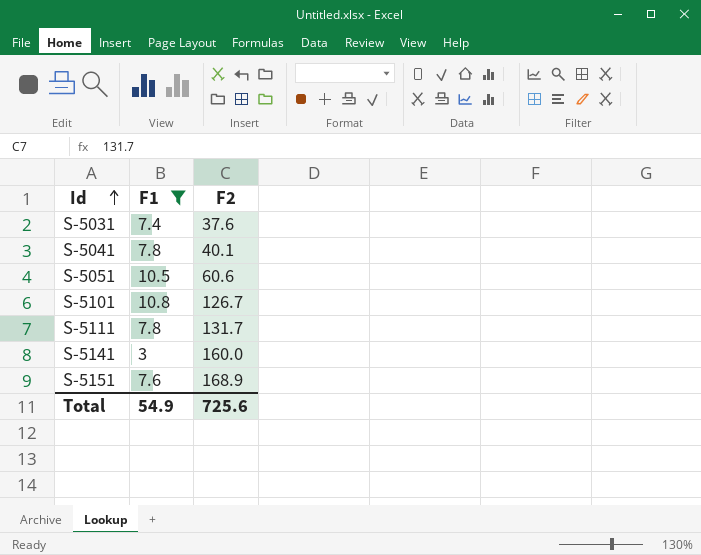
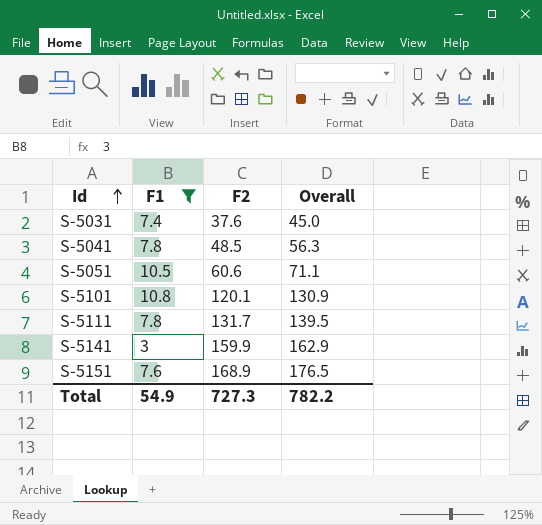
column Overall | formula: none -> [F1] + [F2]
S-5041 | F2: 40.1 -> 48.5
S-5101 | F2: 126.7 -> 120.1
S-5141 | F2: 160.0 -> 159.9
Total | F2: 725.6 -> 727.3

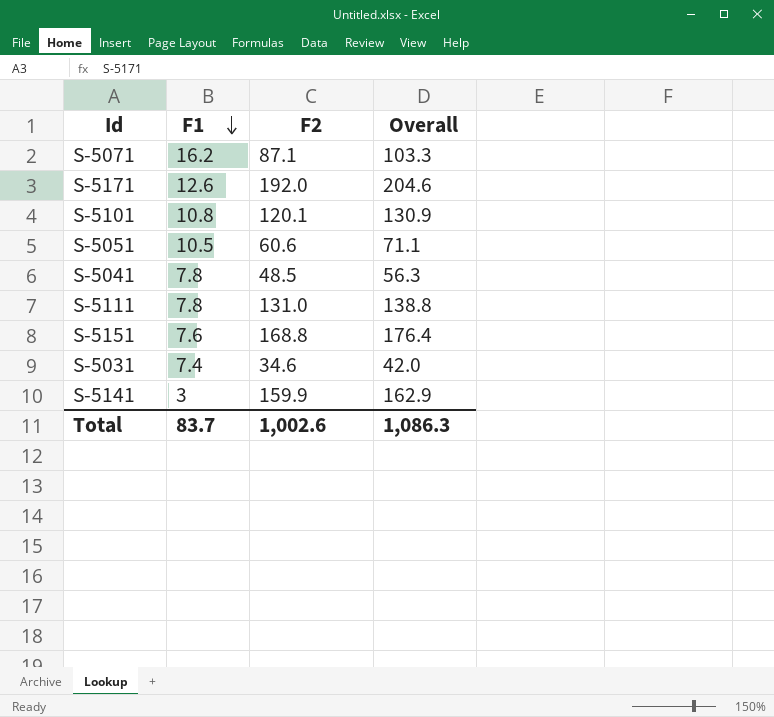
filter: F1 <= 10.8 -> none
row order: Id ascending -> F1 descending
S-5111 | F2: 131.7 -> 131.0
S-5111 | Overall: 139.5 -> 138.8
S-5151 | F2: 168.9 -> 168.8
S-5151 | Overall: 176.5 -> 176.4
S-5031 | F2: 37.6 -> 34.6
S-5031 | Overall: 45.0 -> 42.0
Total | F1: 54.9 -> 83.7
Total | F2: 727.3 -> 1,002.6
Total | Overall: 782.2 -> 1,086.3

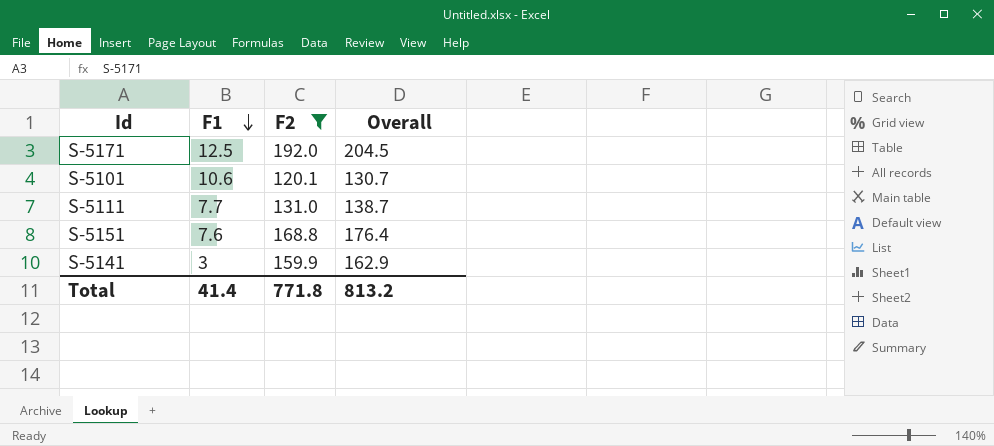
filter: none -> F2 >= 120.1
S-5171 | F1: 12.6 -> 12.5
S-5171 | Overall: 204.6 -> 204.5
S-5101 | F1: 10.8 -> 10.6
S-5101 | Overall: 130.9 -> 130.7
S-5111 | F1: 7.8 -> 7.7
S-5111 | Overall: 138.8 -> 138.7
Total | F1: 83.7 -> 41.4
Total | F2: 1,002.6 -> 771.8
Total | Overall: 1,086.3 -> 813.2

